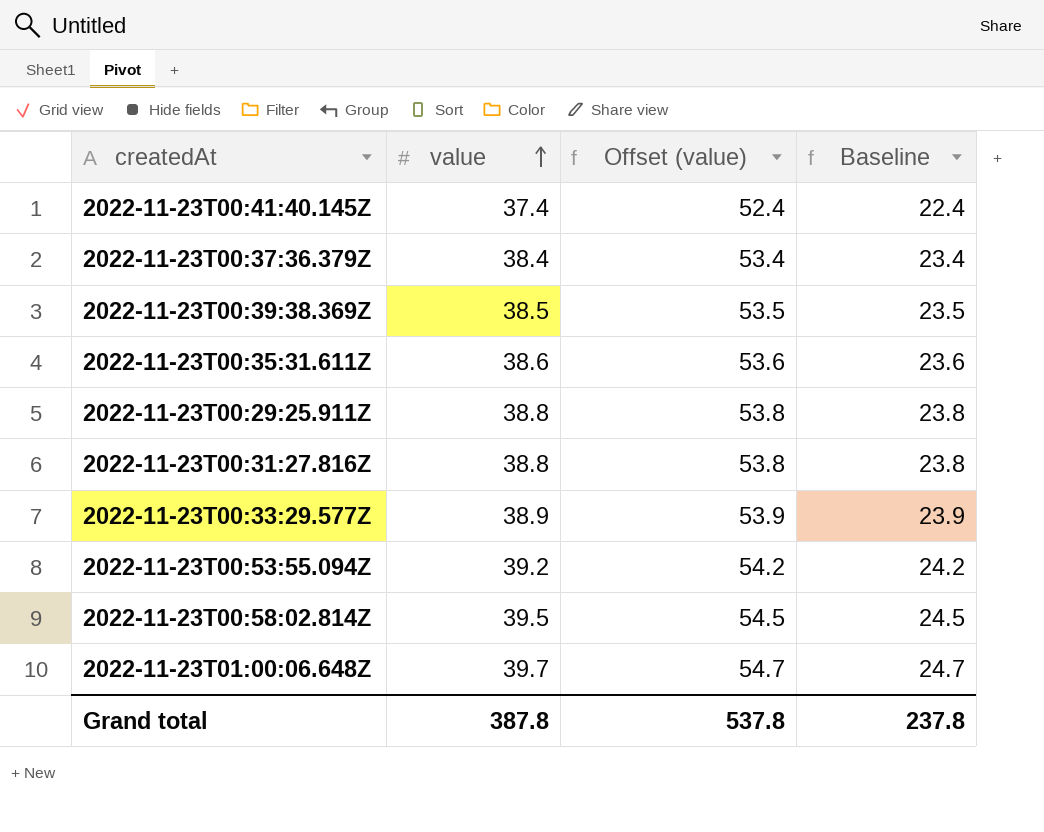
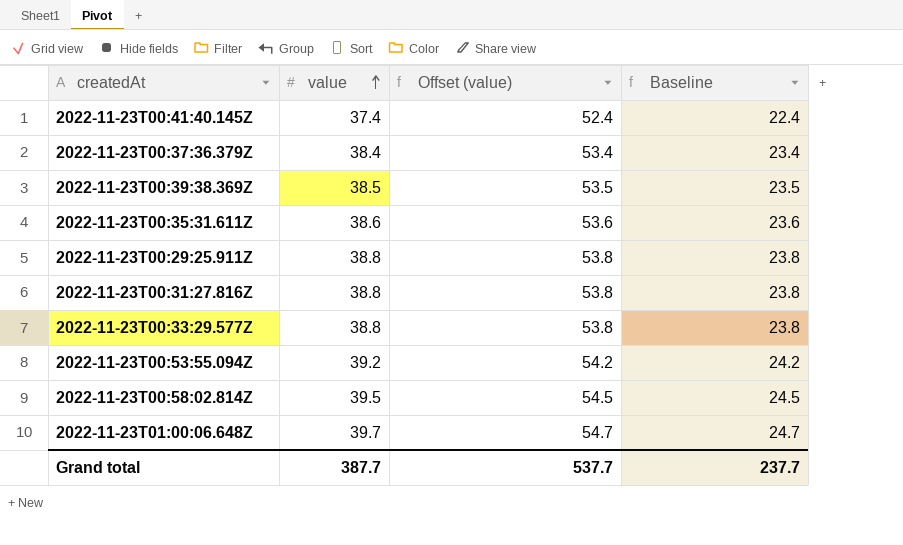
2022-11-23T00:33:29.577Z | value: 38.9 -> 38.8
2022-11-23T00:33:29.577Z | Offset (value): 53.9 -> 53.8
2022-11-23T00:33:29.577Z | Baseline: 23.9 -> 23.8
Grand total | value: 387.8 -> 387.7
Grand total | Offset (value): 537.8 -> 537.7
Grand total | Baseline: 237.8 -> 237.7

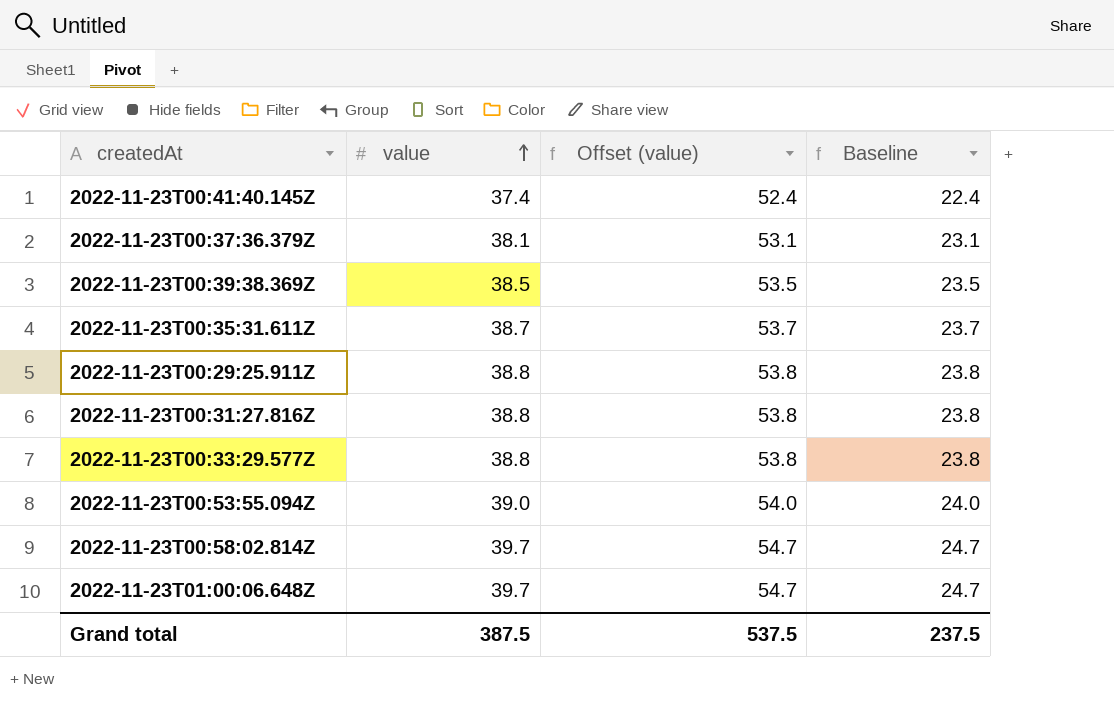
2022-11-23T00:37:36.379Z | value: 38.4 -> 38.1
2022-11-23T00:37:36.379Z | Offset (value): 53.4 -> 53.1
2022-11-23T00:37:36.379Z | Baseline: 23.4 -> 23.1
2022-11-23T00:35:31.611Z | value: 38.6 -> 38.7
2022-11-23T00:35:31.611Z | Offset (value): 53.6 -> 53.7
2022-11-23T00:35:31.611Z | Baseline: 23.6 -> 23.7
2022-11-23T00:53:55.094Z | value: 39.2 -> 39.0
2022-11-23T00:53:55.094Z | Offset (value): 54.2 -> 54.0
2022-11-23T00:53:55.094Z | Baseline: 24.2 -> 24.0
2022-11-23T00:58:02.814Z | value: 39.5 -> 39.7
2022-11-23T00:58:02.814Z | Offset (value): 54.5 -> 54.7
2022-11-23T00:58:02.814Z | Baseline: 24.5 -> 24.7
Grand total | value: 387.7 -> 387.5
Grand total | Offset (value): 537.7 -> 537.5
Grand total | Baseline: 237.7 -> 237.5

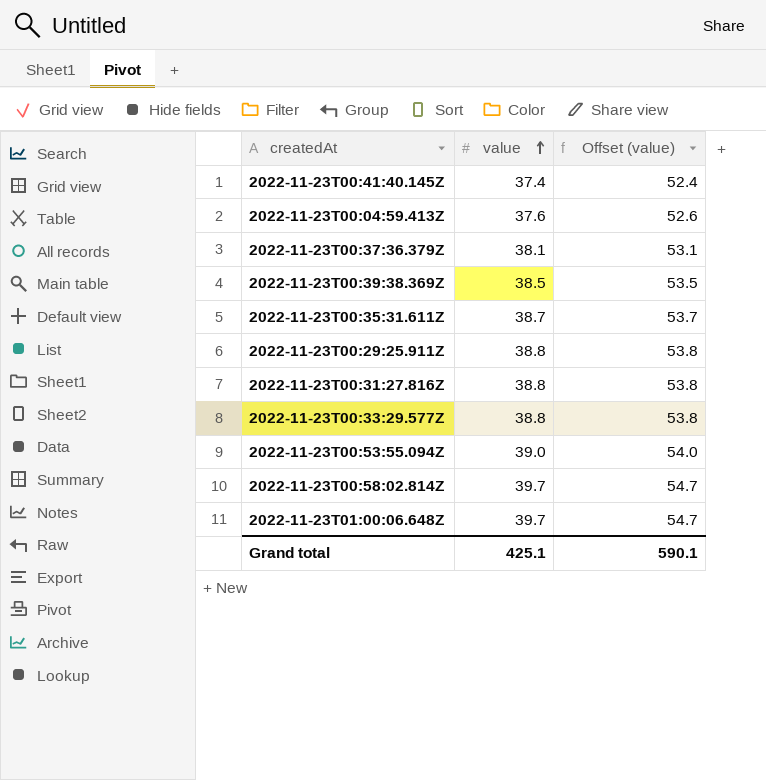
column Baseline | formula: [value] - 15 -> none
row 2022-11-23T00:04:59.413Z: none -> 37.6 | 52.6
Grand total | value: 387.5 -> 425.1
Grand total | Offset (value): 537.5 -> 590.1

